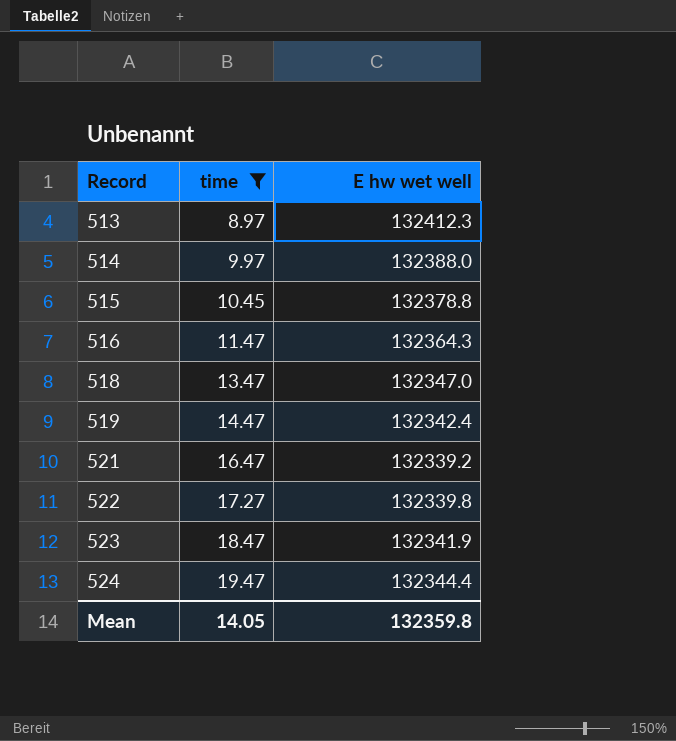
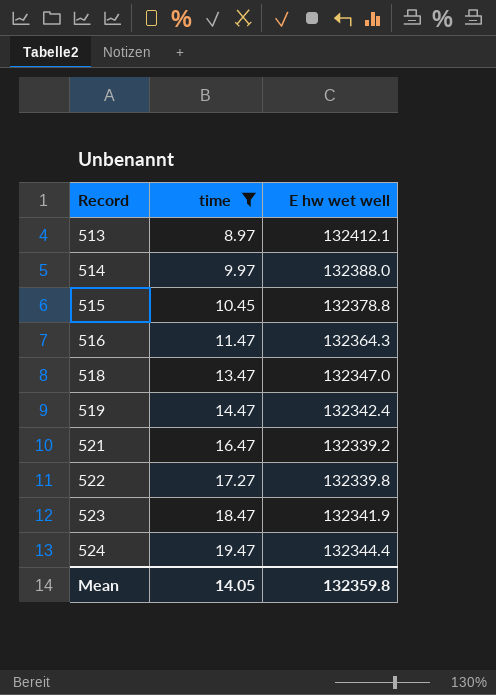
513 | E hw wet well: 132412.3 -> 132412.1

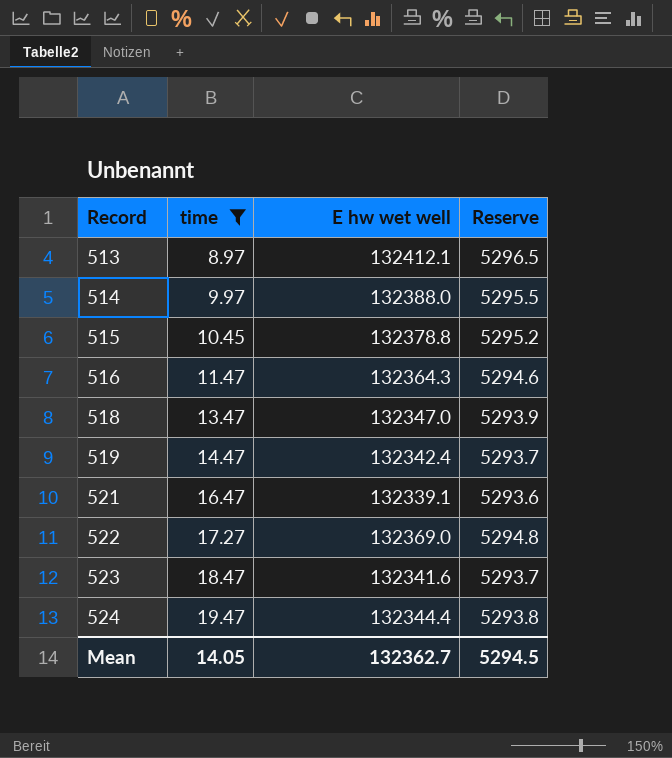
column Reserve | formula: none -> [E hw wet well] * 0.04
521 | E hw wet well: 132339.2 -> 132339.1
522 | E hw wet well: 132339.8 -> 132369.0
523 | E hw wet well: 132341.9 -> 132341.6
Mean | E hw wet well: 132359.8 -> 132362.7

